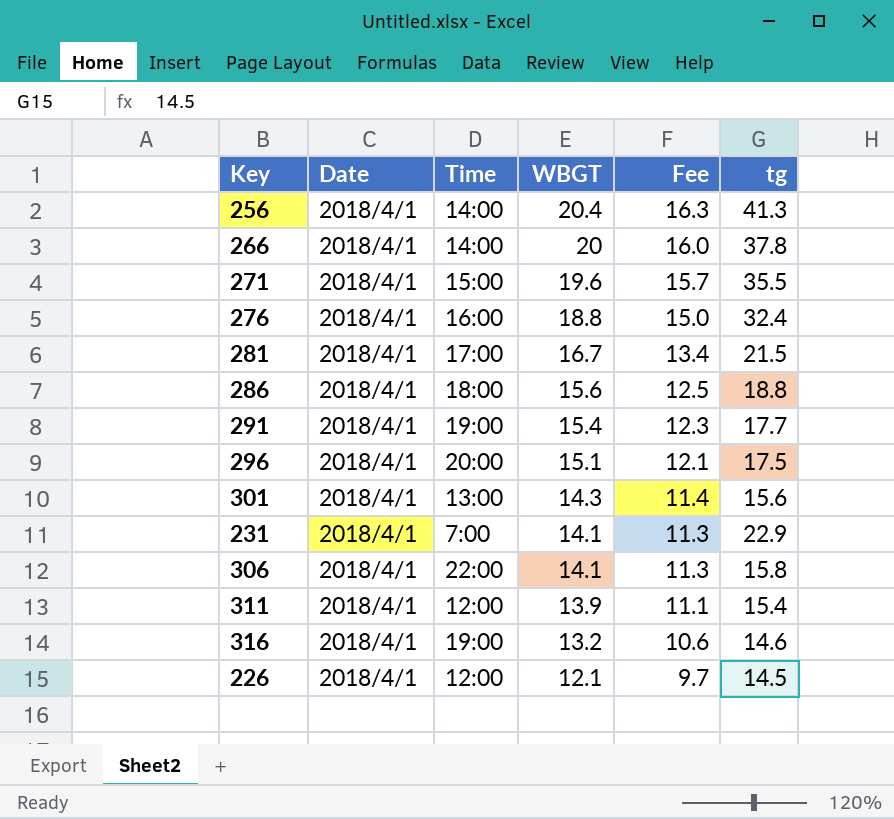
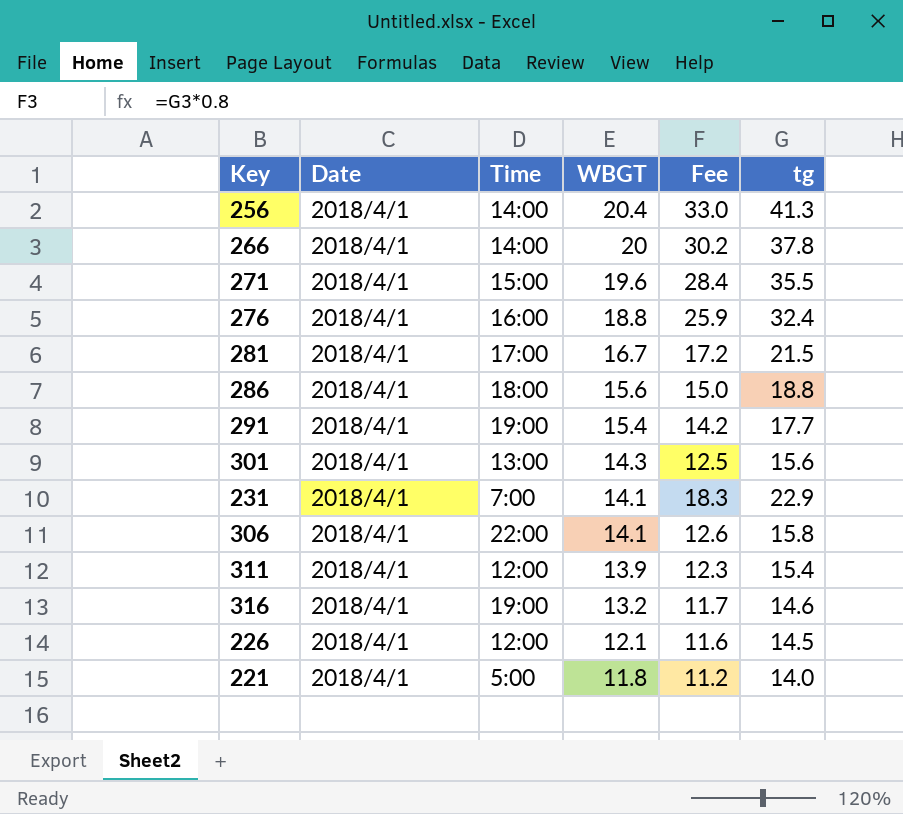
column Fee | formula: [WBGT] * 0.8 -> [tg] * 0.8
row 296: 2018/4/1 | 20:00 | 15.1 | 12.1 | 17.5 -> none
row 221: none -> 2018/4/1 | 5:00 | 11.8 | 11.2 | 14.0

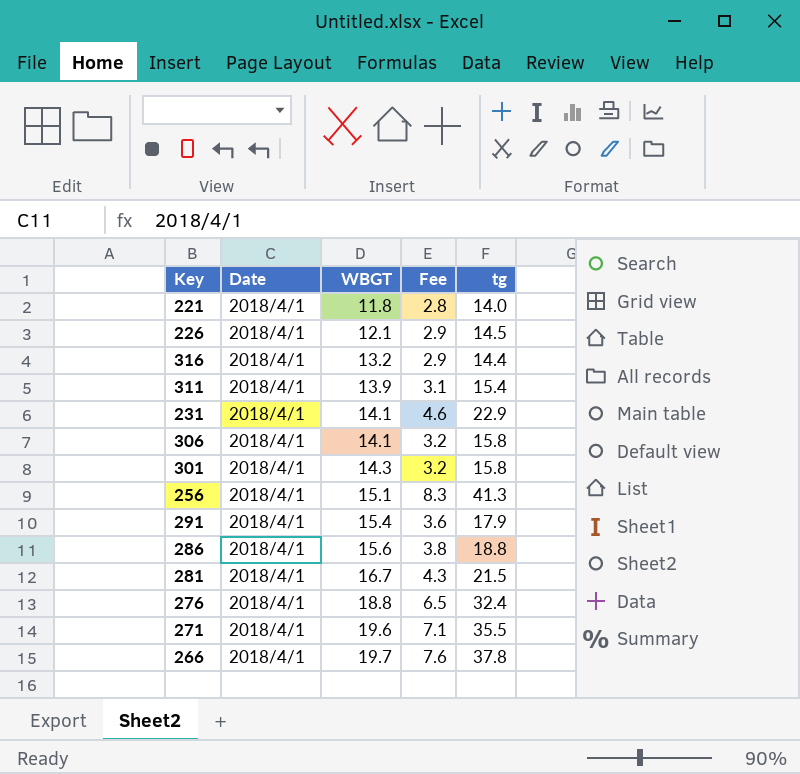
row order: WBGT descending -> WBGT ascending
column Time | position: 3 -> none
column Fee | formula: [tg] * 0.8 -> [tg] * 0.2
316 | tg: 14.6 -> 14.4
301 | tg: 15.6 -> 15.8
256 | WBGT: 20.4 -> 15.1
291 | tg: 17.7 -> 17.9
266 | WBGT: 20 -> 19.7

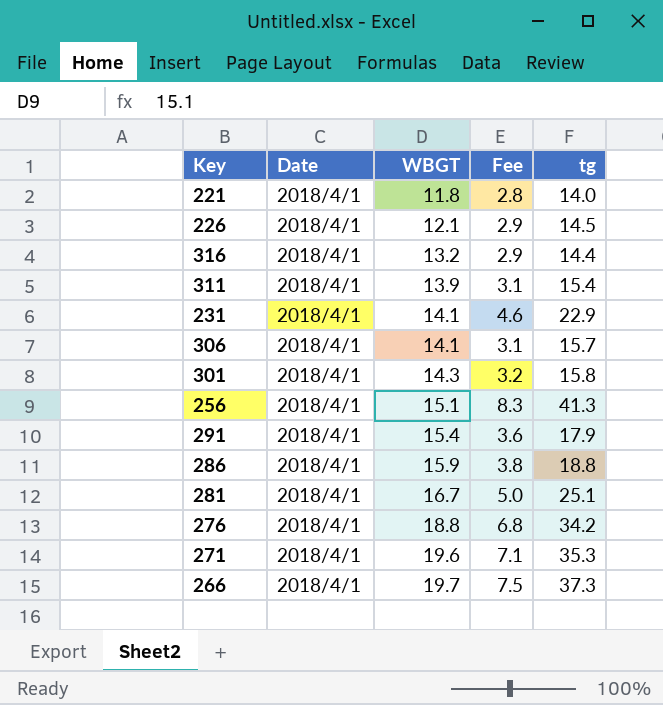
306 | Fee: 3.2 -> 3.1
306 | tg: 15.8 -> 15.7
286 | WBGT: 15.6 -> 15.9
281 | Fee: 4.3 -> 5.0
281 | tg: 21.5 -> 25.1
276 | Fee: 6.5 -> 6.8
276 | tg: 32.4 -> 34.2
271 | tg: 35.5 -> 35.3
266 | Fee: 7.6 -> 7.5
266 | tg: 37.8 -> 37.3

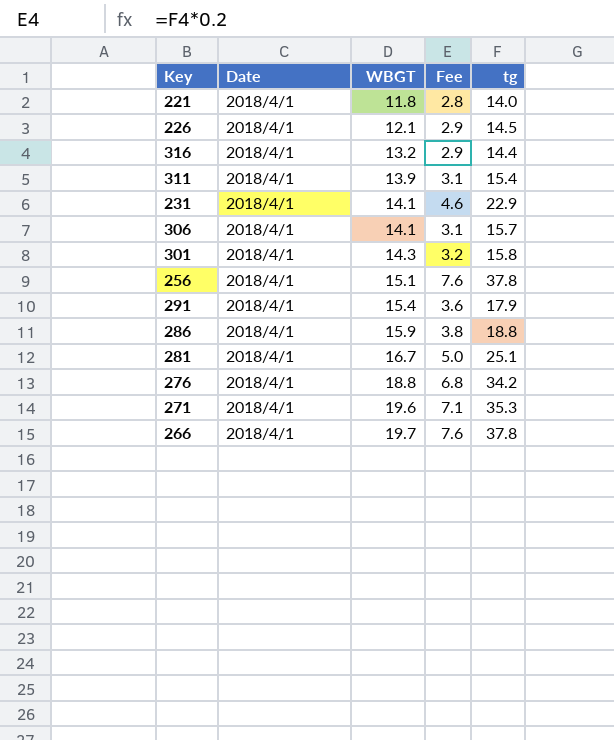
256 | Fee: 8.3 -> 7.6
256 | tg: 41.3 -> 37.8
266 | Fee: 7.5 -> 7.6
266 | tg: 37.3 -> 37.8

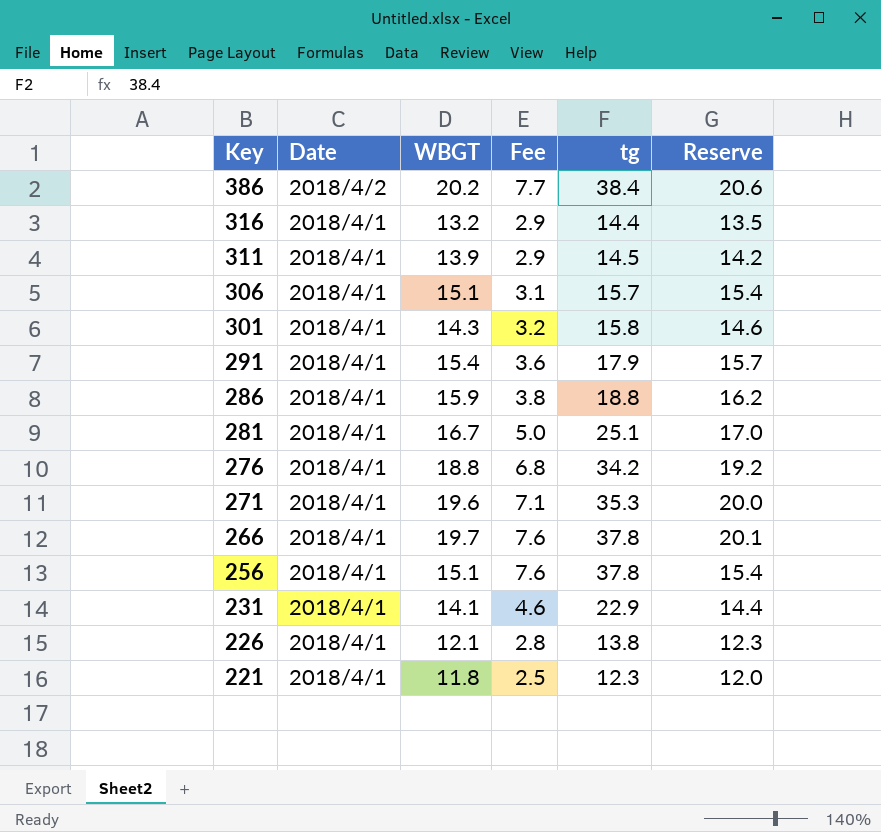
row order: WBGT ascending -> Key descending
column Reserve | formula: none -> [WBGT] * 1.02
row 386: none -> 2018/4/2 | 20.2 | 7.7 | 38.4 | 20.6
311 | Fee: 3.1 -> 2.9
311 | tg: 15.4 -> 14.5
306 | WBGT: 14.1 -> 15.1
226 | Fee: 2.9 -> 2.8
226 | tg: 14.5 -> 13.8
221 | Fee: 2.8 -> 2.5
221 | tg: 14.0 -> 12.3

